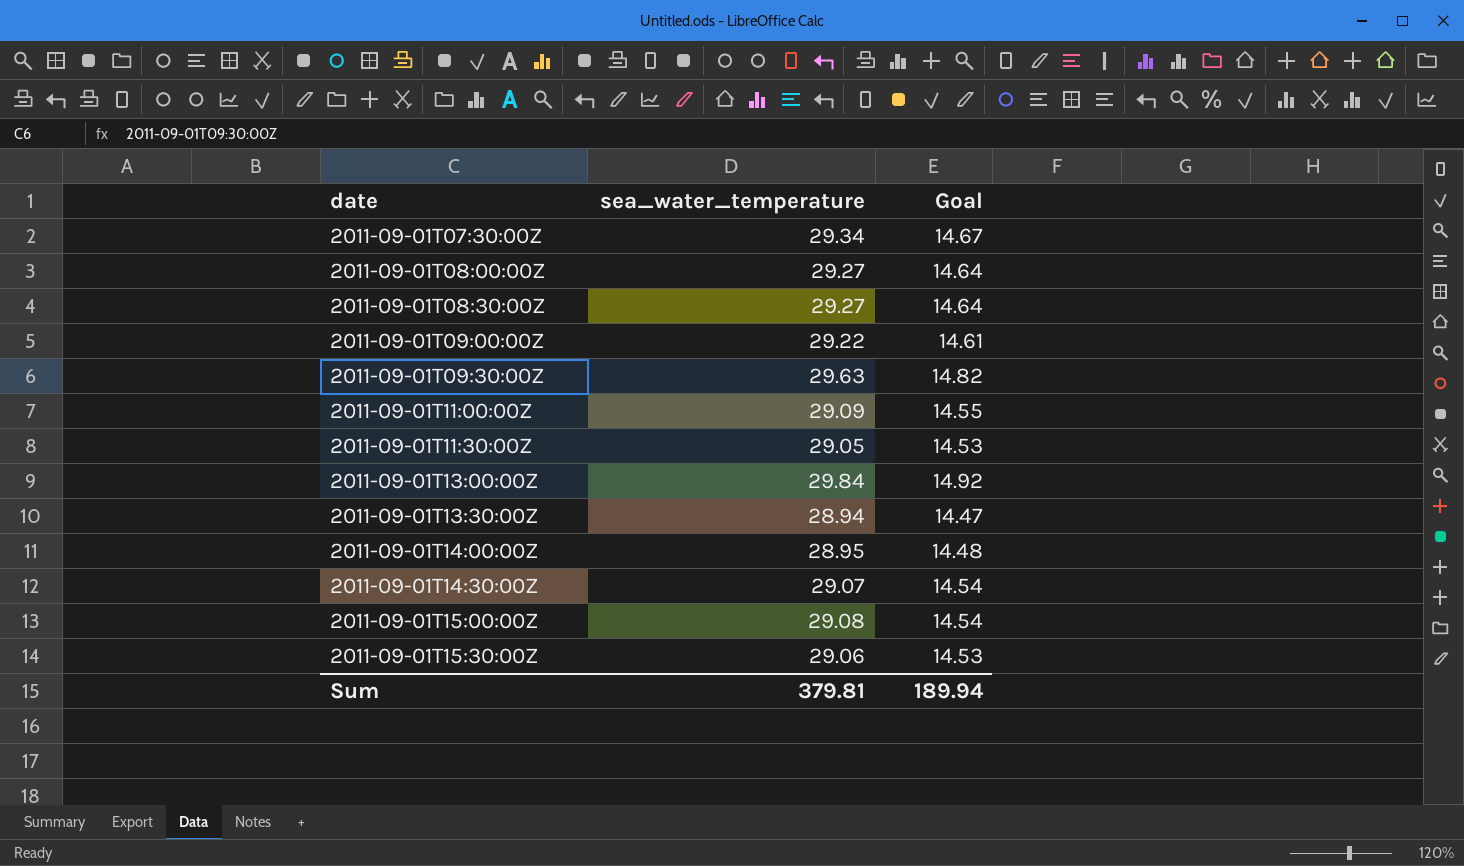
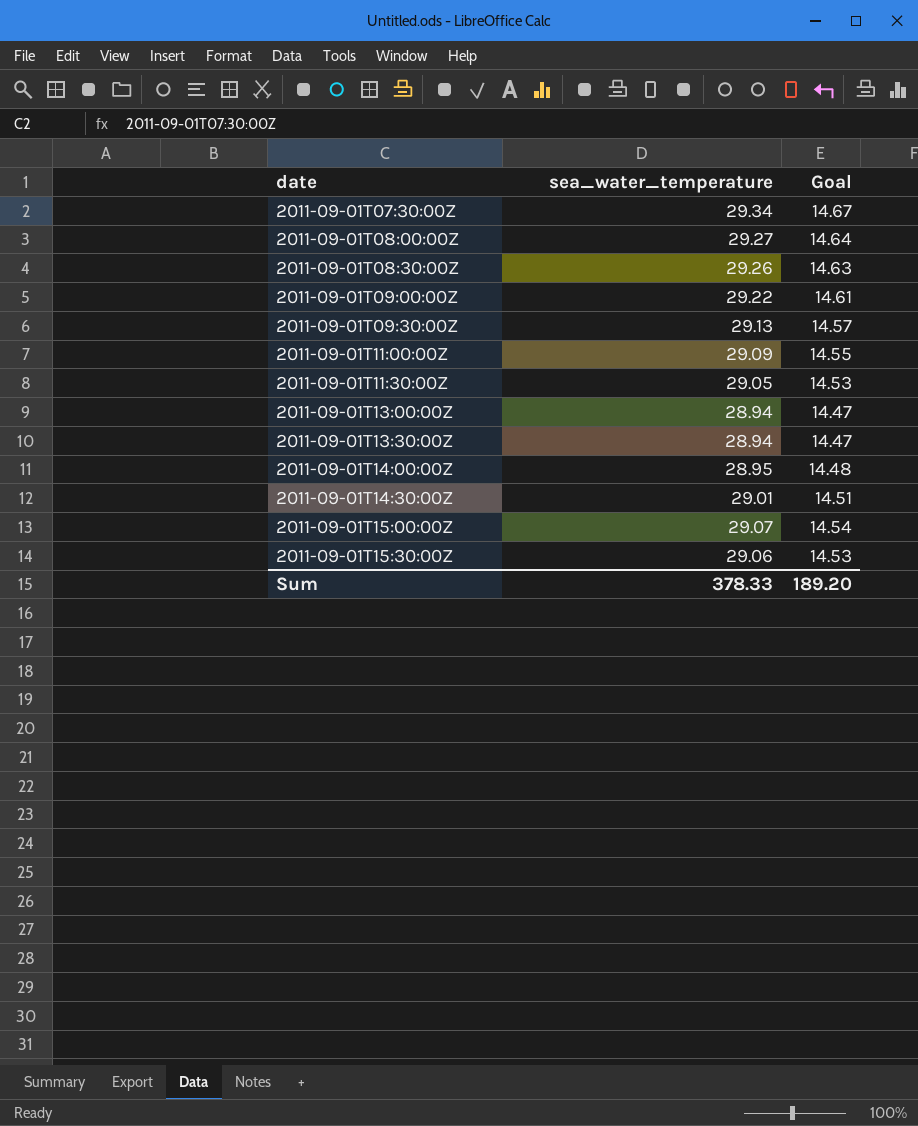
2011-09-01T08:30:00Z | sea_water_temperature: 29.27 -> 29.26
2011-09-01T08:30:00Z | Goal: 14.64 -> 14.63
2011-09-01T09:30:00Z | sea_water_temperature: 29.63 -> 29.13
2011-09-01T09:30:00Z | Goal: 14.82 -> 14.57
2011-09-01T13:00:00Z | sea_water_temperature: 29.84 -> 28.94
2011-09-01T13:00:00Z | Goal: 14.92 -> 14.47
2011-09-01T14:30:00Z | sea_water_temperature: 29.07 -> 29.01
2011-09-01T14:30:00Z | Goal: 14.54 -> 14.51
2011-09-01T15:00:00Z | sea_water_temperature: 29.08 -> 29.07
Sum | sea_water_temperature: 379.81 -> 378.33
Sum | Goal: 189.94 -> 189.20

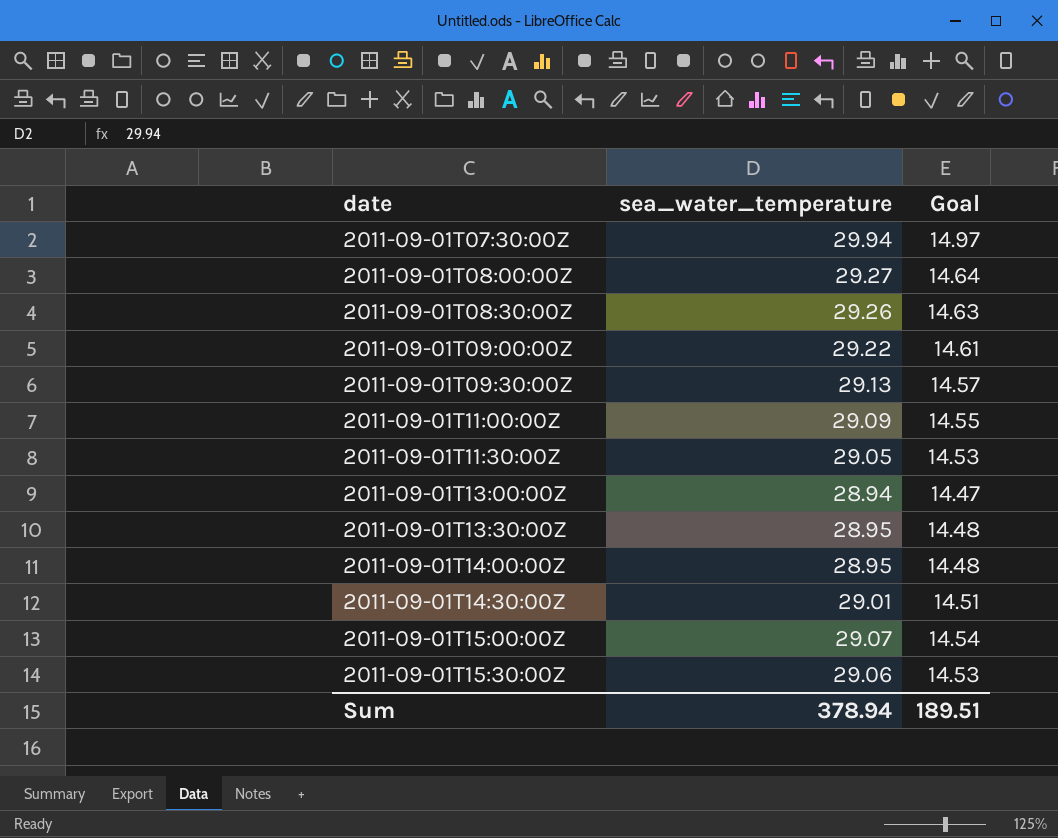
2011-09-01T07:30:00Z | sea_water_temperature: 29.34 -> 29.94
2011-09-01T07:30:00Z | Goal: 14.67 -> 14.97
2011-09-01T13:30:00Z | sea_water_temperature: 28.94 -> 28.95
2011-09-01T13:30:00Z | Goal: 14.47 -> 14.48
Sum | sea_water_temperature: 378.33 -> 378.94
Sum | Goal: 189.20 -> 189.51

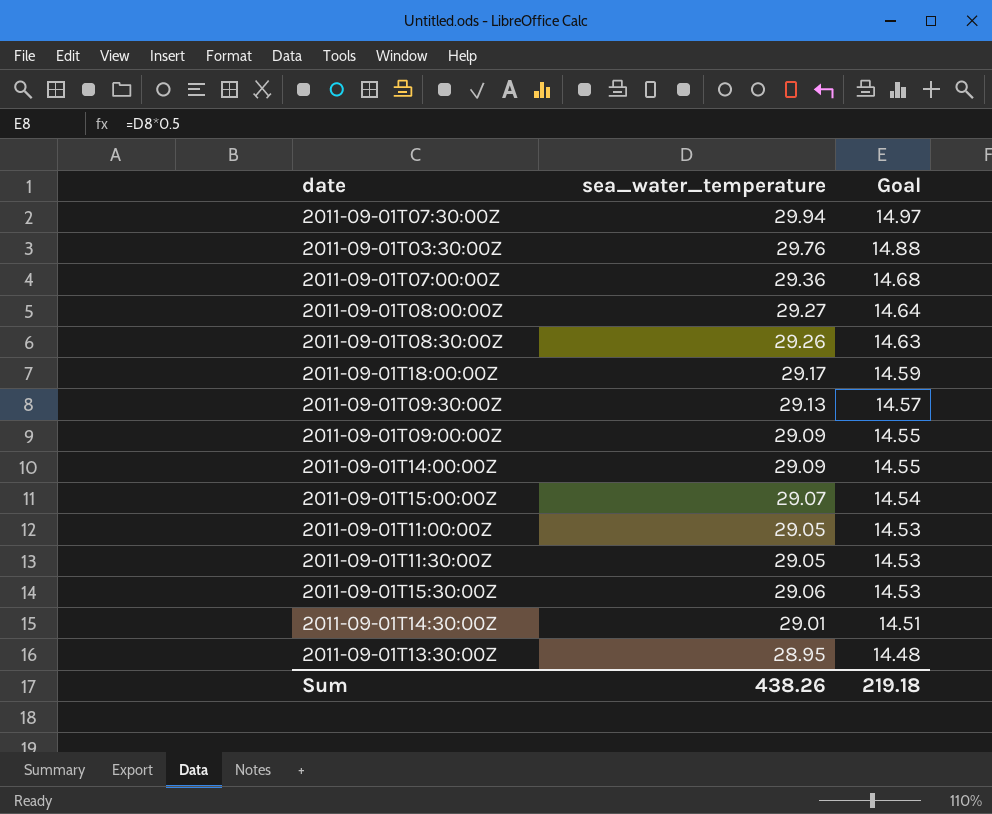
row order: date ascending -> Goal descending
row 2011-09-01T13:00:00Z: 28.94 | 14.47 -> none
row 2011-09-01T03:30:00Z: none -> 29.76 | 14.88
row 2011-09-01T07:00:00Z: none -> 29.36 | 14.68
row 2011-09-01T18:00:00Z: none -> 29.17 | 14.59
2011-09-01T09:00:00Z | sea_water_temperature: 29.22 -> 29.09
2011-09-01T09:00:00Z | Goal: 14.61 -> 14.55
2011-09-01T14:00:00Z | sea_water_temperature: 28.95 -> 29.09
2011-09-01T14:00:00Z | Goal: 14.48 -> 14.55
2011-09-01T11:00:00Z | sea_water_temperature: 29.09 -> 29.05
2011-09-01T11:00:00Z | Goal: 14.55 -> 14.53
Sum | sea_water_temperature: 378.94 -> 438.26
Sum | Goal: 189.51 -> 219.18

